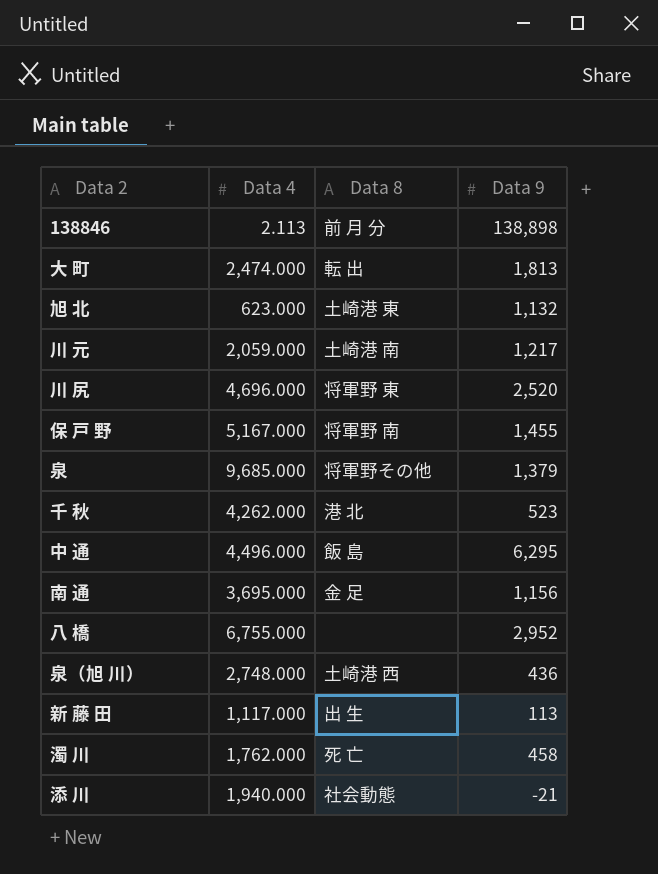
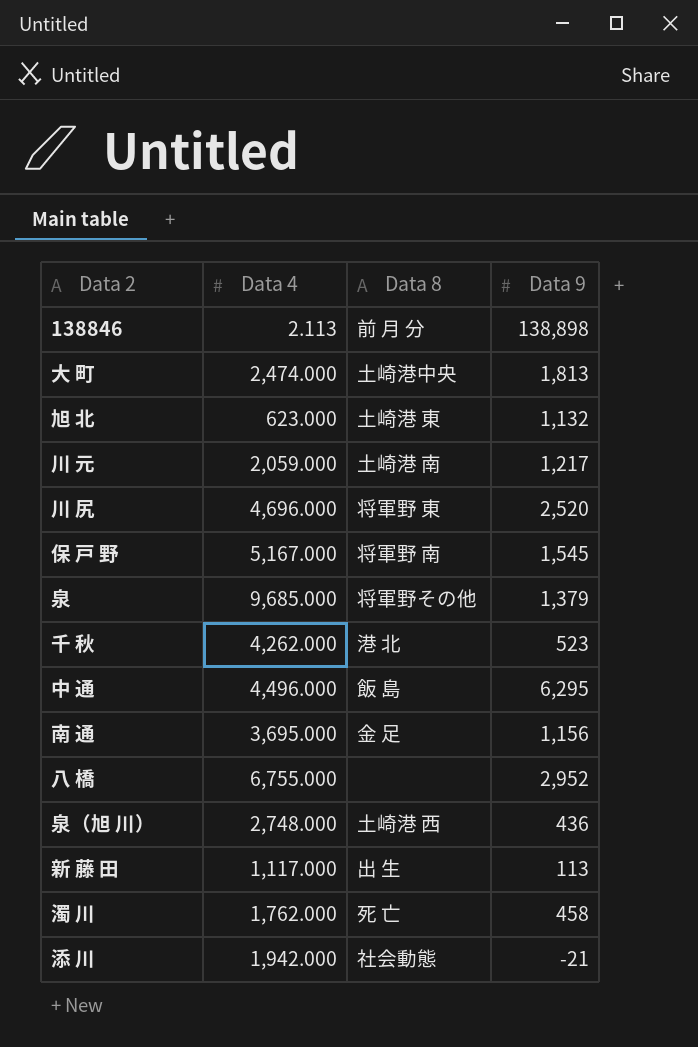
大 町 | Data 8: 転 出 -> 土崎港中央
保 戸 野 | Data 9: 1,455 -> 1,545
添 川 | Data 4: 1,940.000 -> 1,942.000

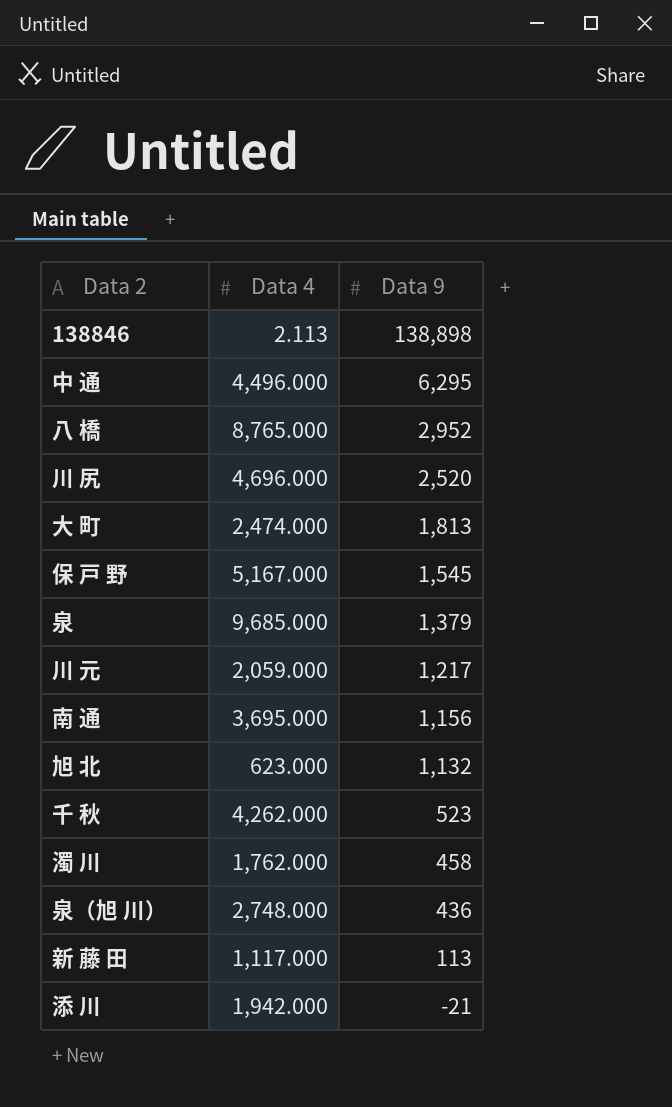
row order: none -> Data 9 descending
column Data 8 | position: 3 -> none
八 橋 | Data 4: 6,755.000 -> 8,765.000

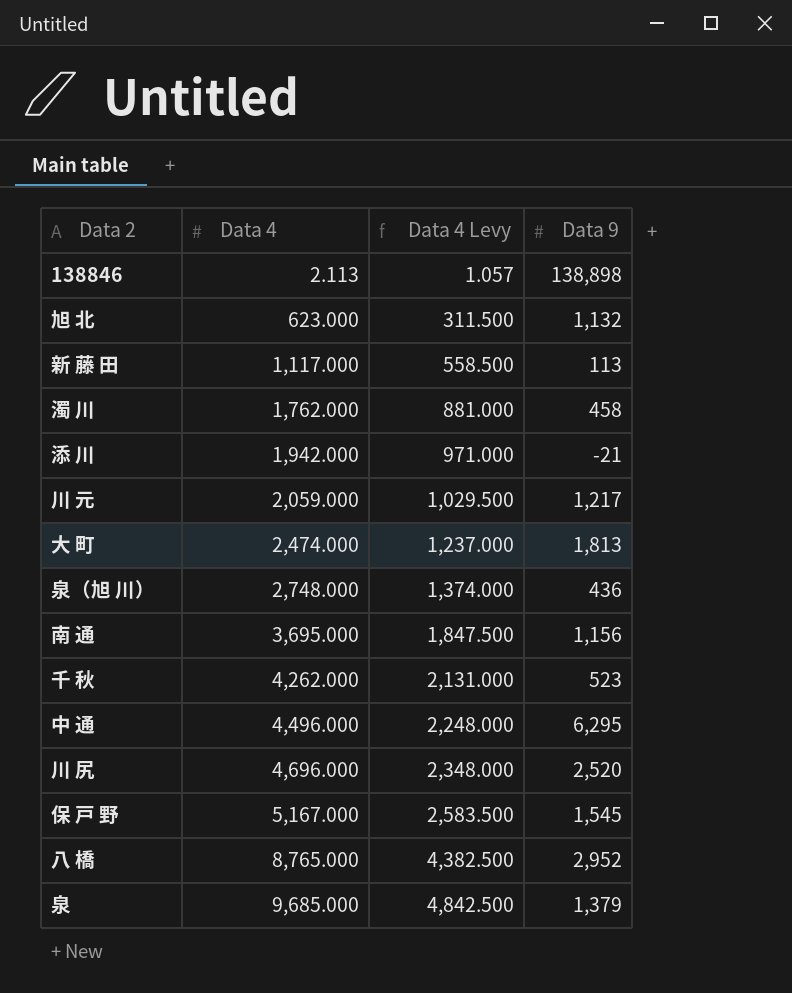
row order: Data 9 descending -> Data 4 ascending
column Data 4 Levy | formula: none -> [Data 4] * 0.5

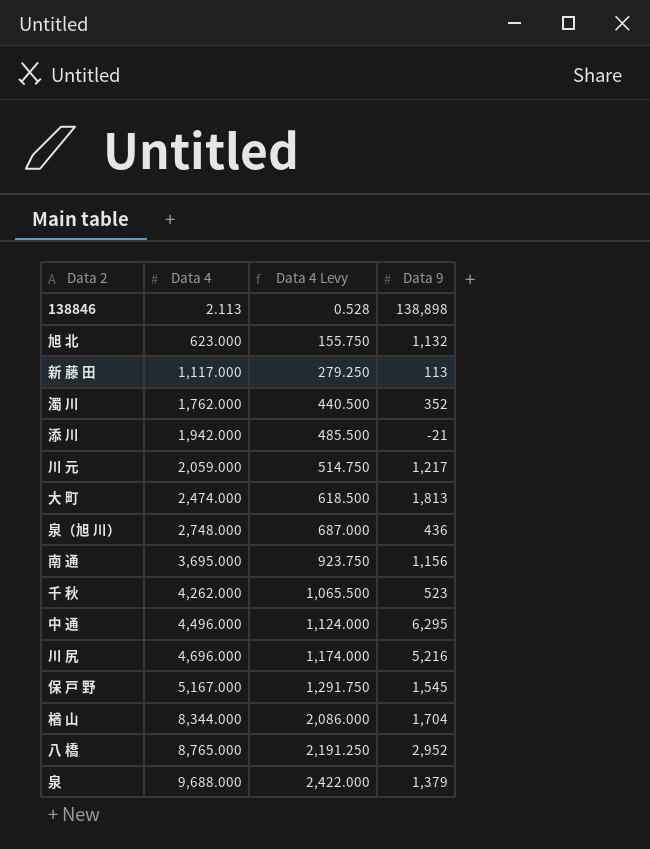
column Data 4 Levy | formula: [Data 4] * 0.5 -> [Data 4] * 0.25
濁 川 | Data 9: 458 -> 352
川 尻 | Data 9: 2,520 -> 5,216
row 楢 山: none -> 8,344.000 | 2,086.000 | 1,704
泉 | Data 4: 9,685.000 -> 9,688.000

